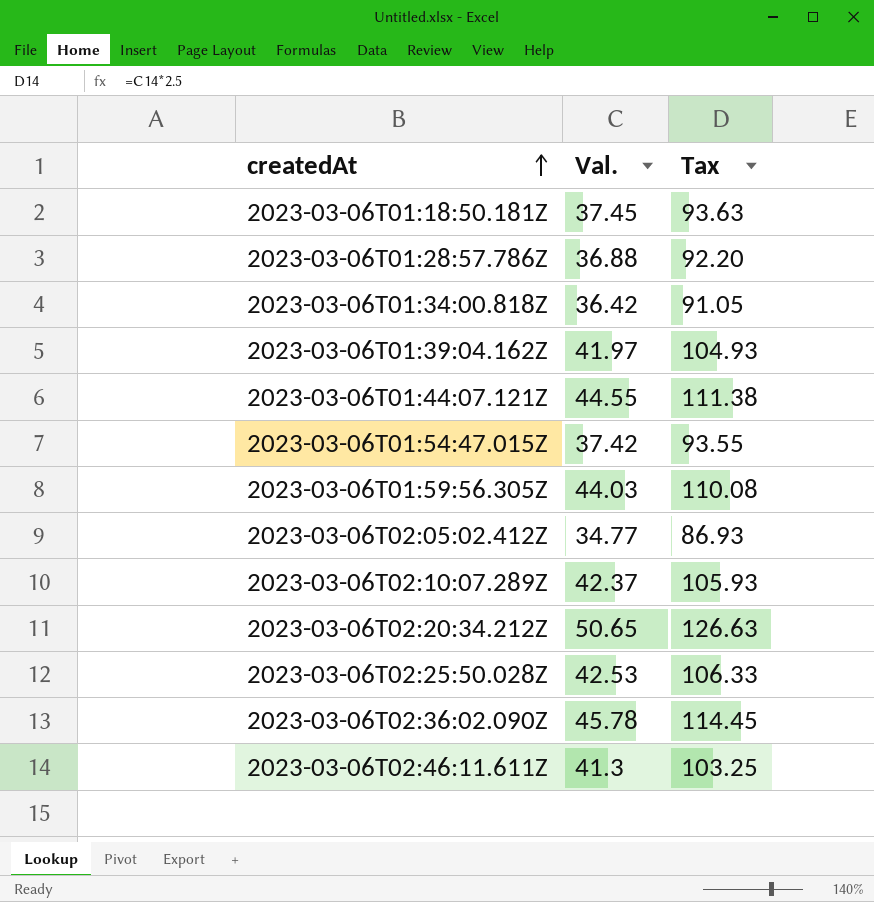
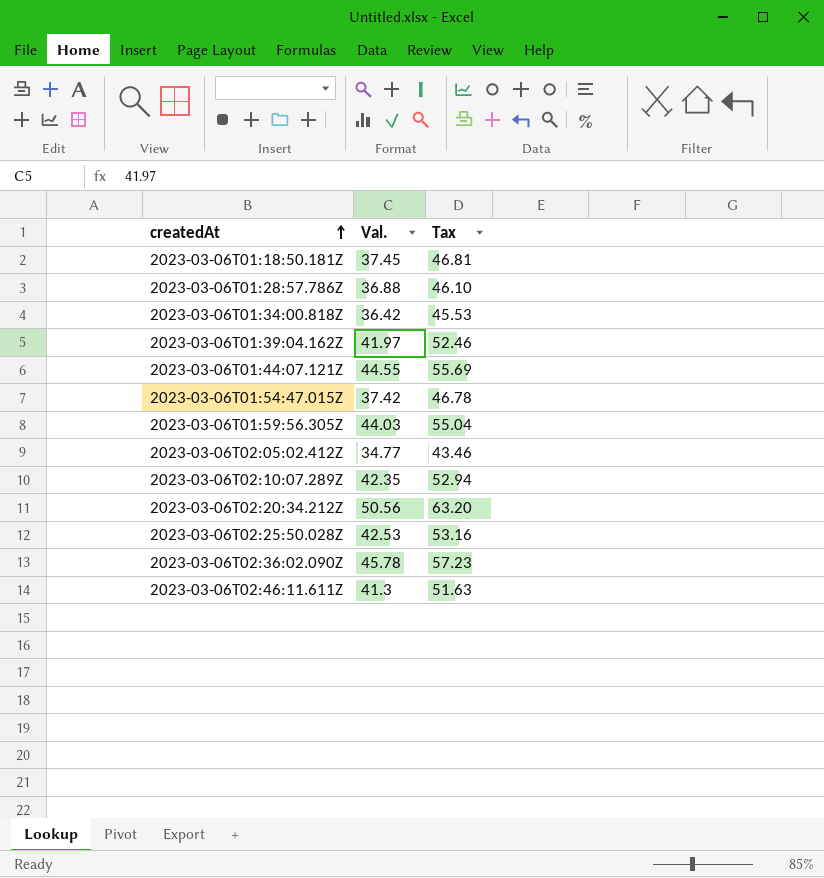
column Tax | formula: [Val.] * 2.5 -> [Val.] * 1.25
2023-03-06T02:10:07.289Z | Val.: 42.37 -> 42.35
2023-03-06T02:20:34.212Z | Val.: 50.65 -> 50.56

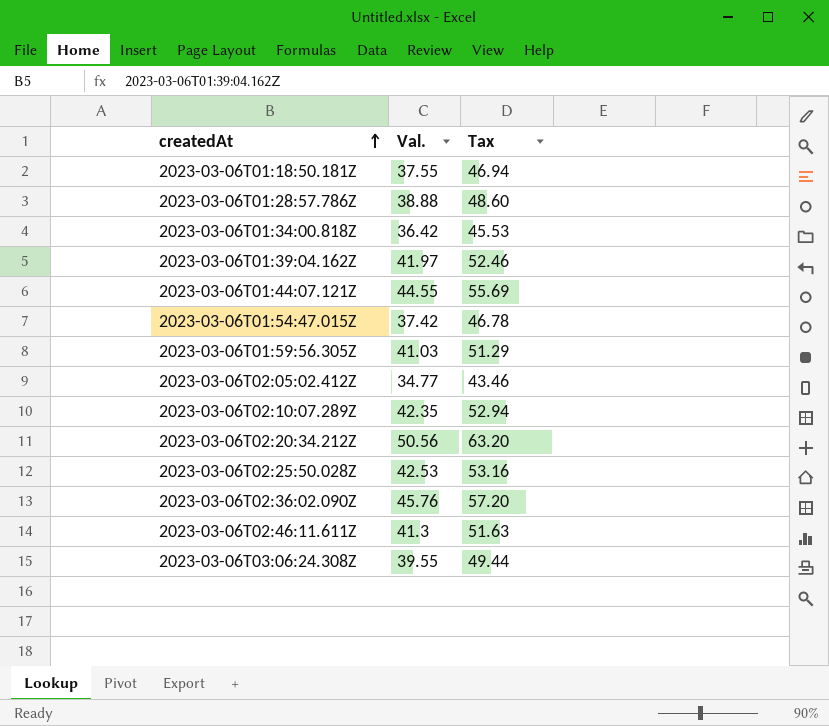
2023-03-06T01:18:50.181Z | Val.: 37.45 -> 37.55
2023-03-06T01:18:50.181Z | Tax: 46.81 -> 46.94
2023-03-06T01:28:57.786Z | Val.: 36.88 -> 38.88
2023-03-06T01:28:57.786Z | Tax: 46.10 -> 48.60
2023-03-06T01:59:56.305Z | Val.: 44.03 -> 41.03
2023-03-06T01:59:56.305Z | Tax: 55.04 -> 51.29
2023-03-06T02:36:02.090Z | Val.: 45.78 -> 45.76
2023-03-06T02:36:02.090Z | Tax: 57.23 -> 57.20
row 2023-03-06T03:06:24.308Z: none -> 39.55 | 49.44

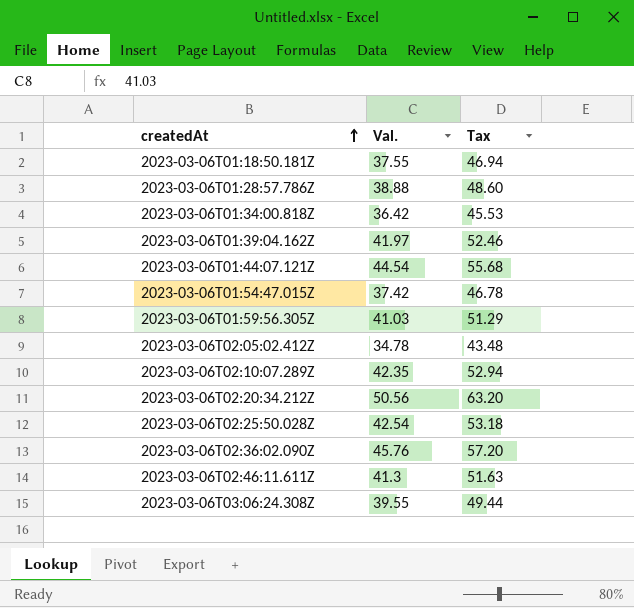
2023-03-06T01:44:07.121Z | Val.: 44.55 -> 44.54
2023-03-06T01:44:07.121Z | Tax: 55.69 -> 55.68
2023-03-06T02:05:02.412Z | Val.: 34.77 -> 34.78
2023-03-06T02:05:02.412Z | Tax: 43.46 -> 43.48
2023-03-06T02:25:50.028Z | Val.: 42.53 -> 42.54
2023-03-06T02:25:50.028Z | Tax: 53.16 -> 53.18

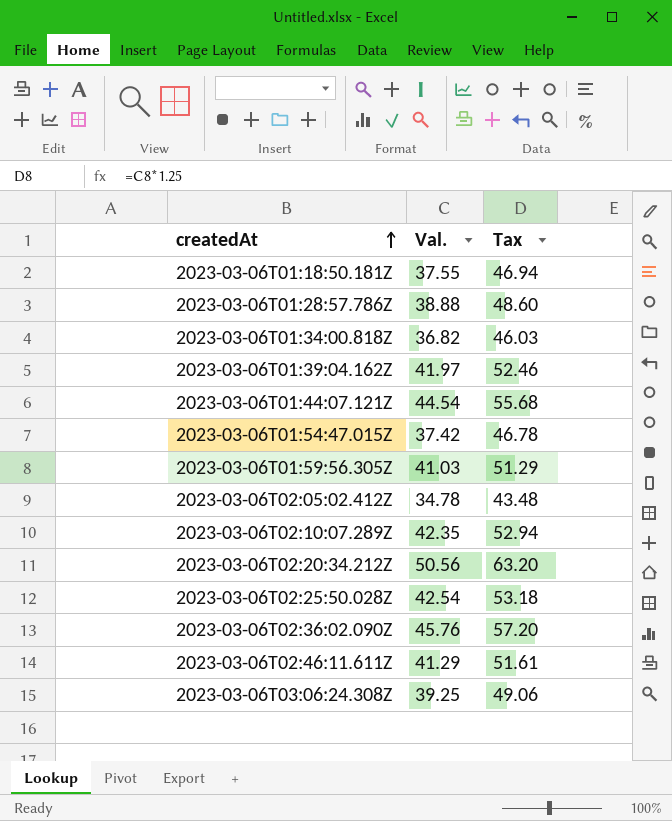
2023-03-06T01:34:00.818Z | Val.: 36.42 -> 36.82
2023-03-06T01:34:00.818Z | Tax: 45.53 -> 46.03
2023-03-06T02:46:11.611Z | Val.: 41.3 -> 41.29
2023-03-06T02:46:11.611Z | Tax: 51.63 -> 51.61
2023-03-06T03:06:24.308Z | Val.: 39.55 -> 39.25
2023-03-06T03:06:24.308Z | Tax: 49.44 -> 49.06

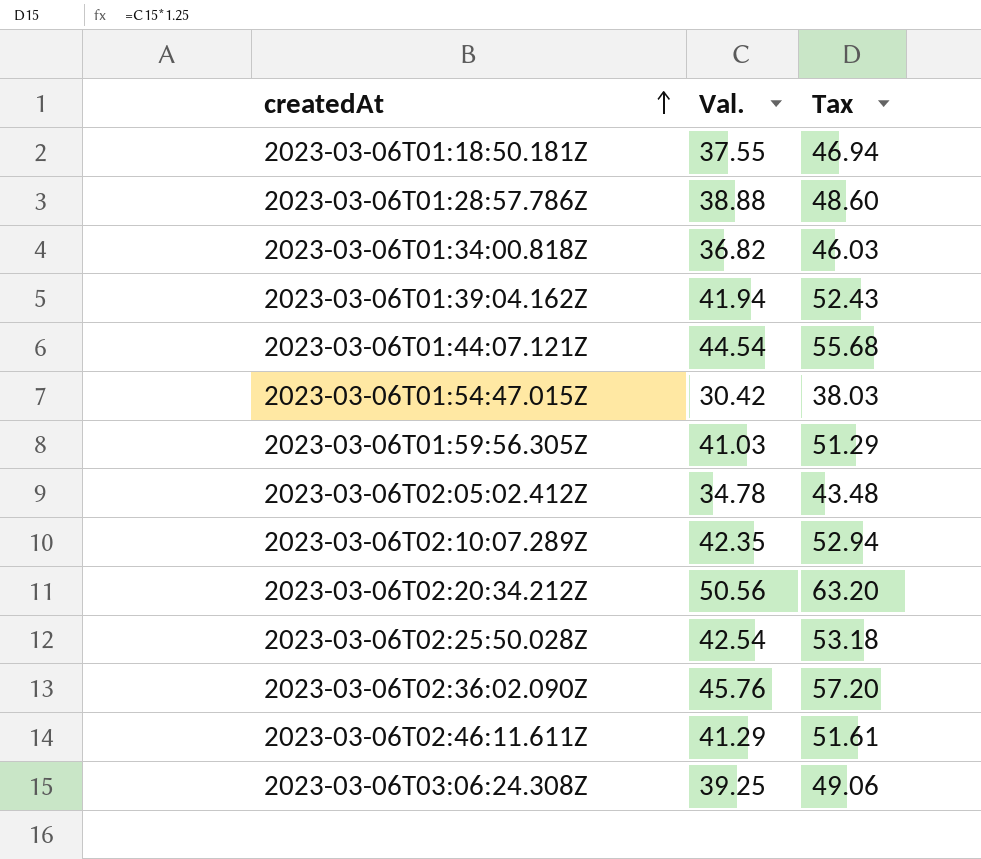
2023-03-06T01:39:04.162Z | Val.: 41.97 -> 41.94
2023-03-06T01:39:04.162Z | Tax: 52.46 -> 52.43
2023-03-06T01:54:47.015Z | Val.: 37.42 -> 30.42
2023-03-06T01:54:47.015Z | Tax: 46.78 -> 38.03

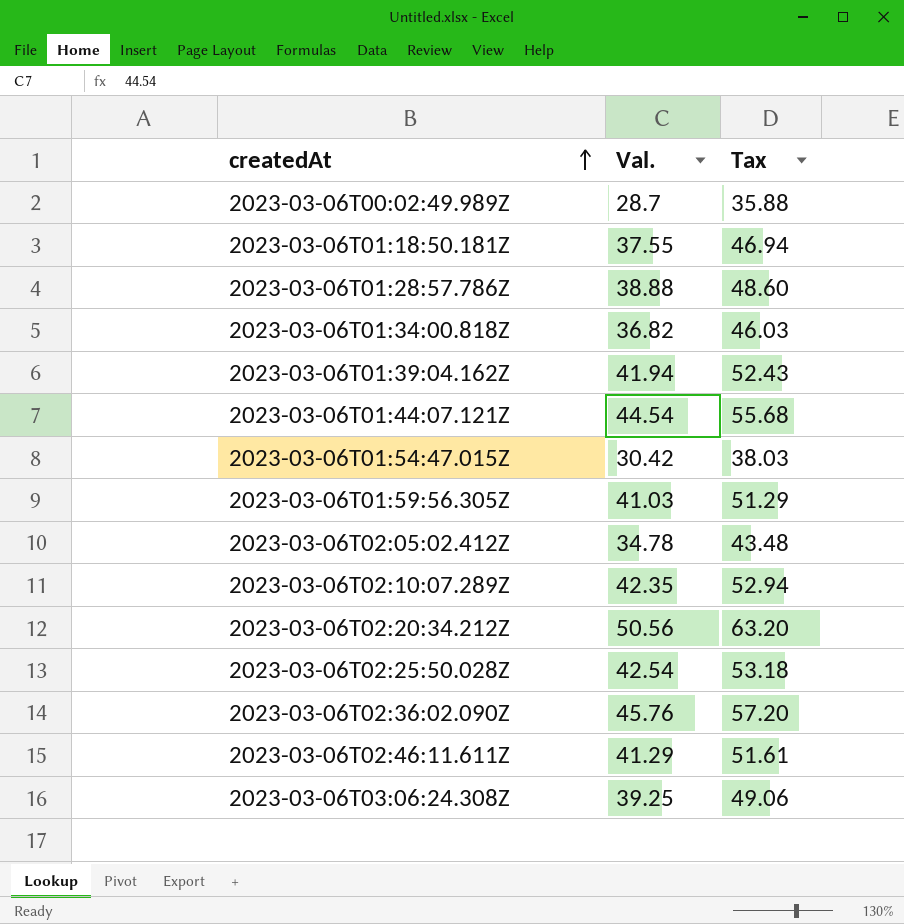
row 2023-03-06T00:02:49.989Z: none -> 28.7 | 35.88

